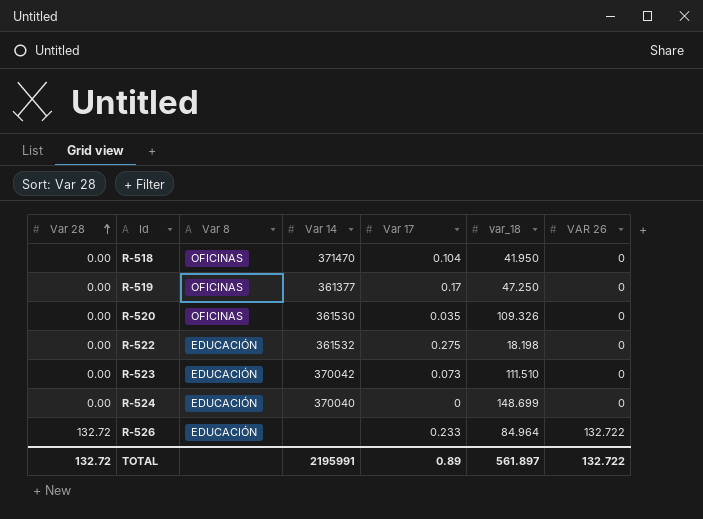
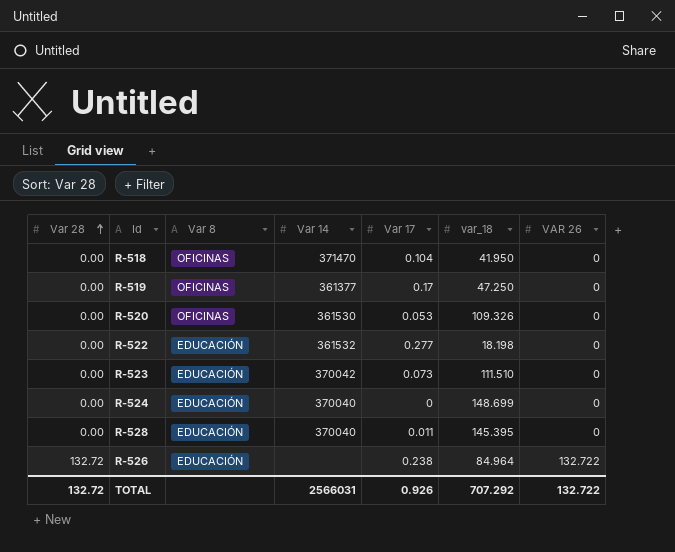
R-520 | Var 17: 0.035 -> 0.053
R-522 | Var 17: 0.275 -> 0.277
row R-528: none -> 0.00 | EDUCACIÓN | 370040 | 0.011 | 145.395 | 0
R-526 | Var 17: 0.233 -> 0.238
TOTAL | Var 14: 2195991 -> 2566031
TOTAL | Var 17: 0.89 -> 0.926
TOTAL | var_18: 561.897 -> 707.292

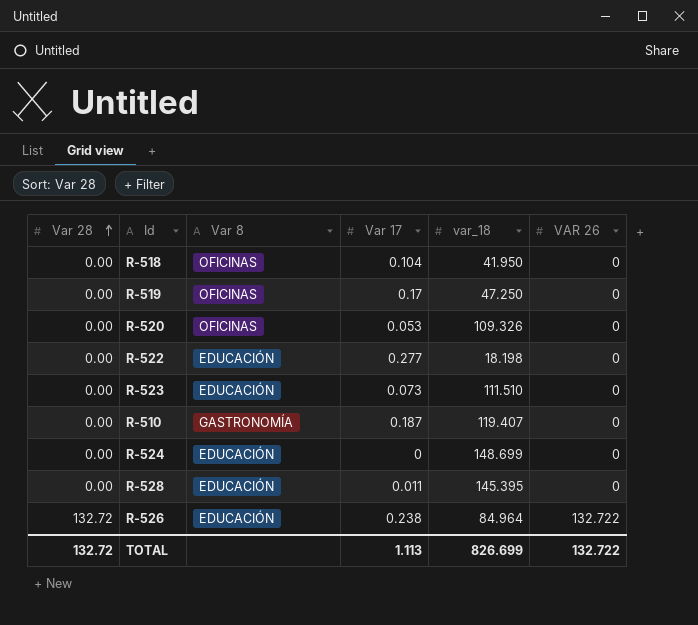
column Var 14 | position: 4 -> none
row R-510: none -> 0.00 | GASTRONOMÍA | 0.187 | 119.407 | 0
TOTAL | Var 17: 0.926 -> 1.113
TOTAL | var_18: 707.292 -> 826.699

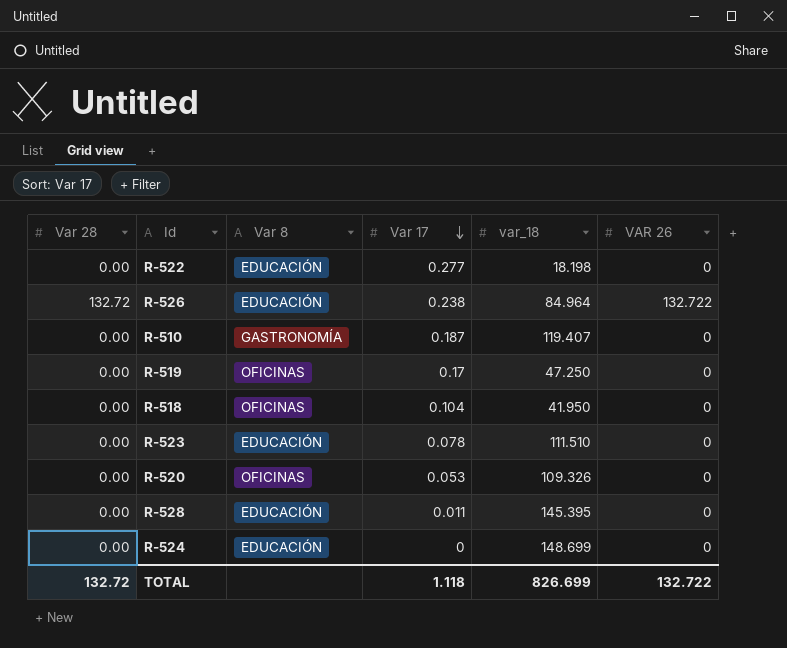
row order: Var 28 ascending -> Var 17 descending
R-523 | Var 17: 0.073 -> 0.078
TOTAL | Var 17: 1.113 -> 1.118

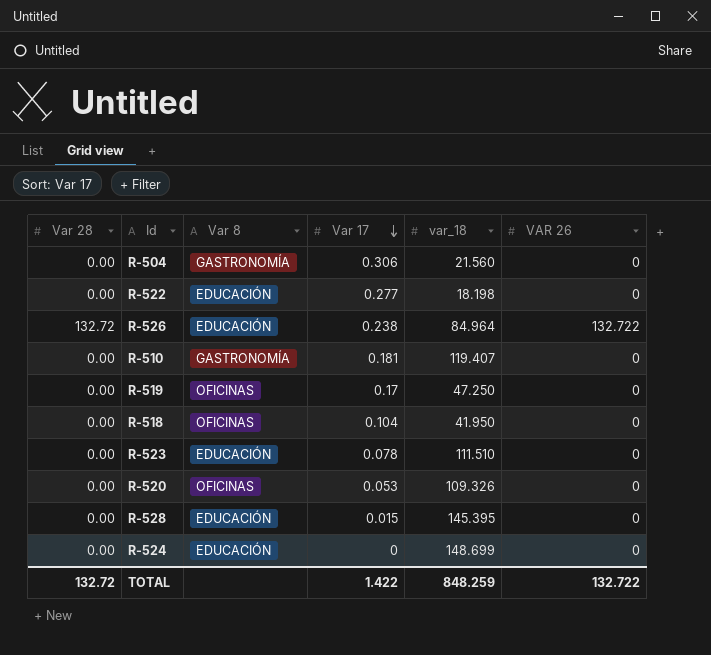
row R-504: none -> 0.00 | GASTRONOMÍA | 0.306 | 21.560 | 0
R-510 | Var 17: 0.187 -> 0.181
R-528 | Var 17: 0.011 -> 0.015
TOTAL | Var 17: 1.118 -> 1.422
TOTAL | var_18: 826.699 -> 848.259

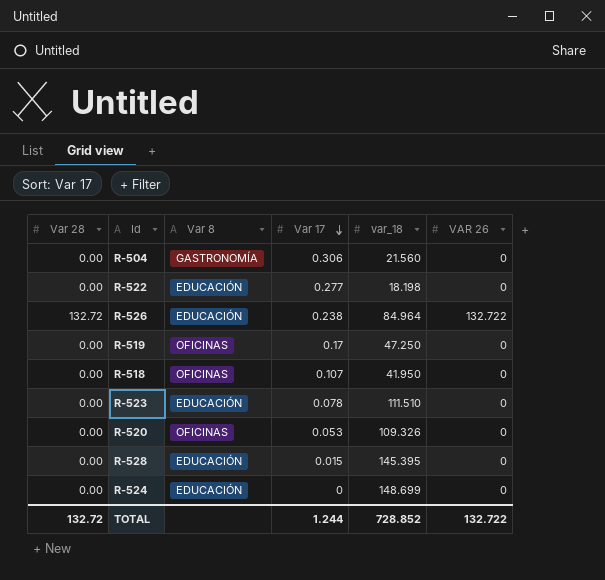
row R-510: 0.00 | GASTRONOMÍA | 0.181 | 119.407 | 0 -> none
R-518 | Var 17: 0.104 -> 0.107
TOTAL | Var 17: 1.422 -> 1.244
TOTAL | var_18: 848.259 -> 728.852

